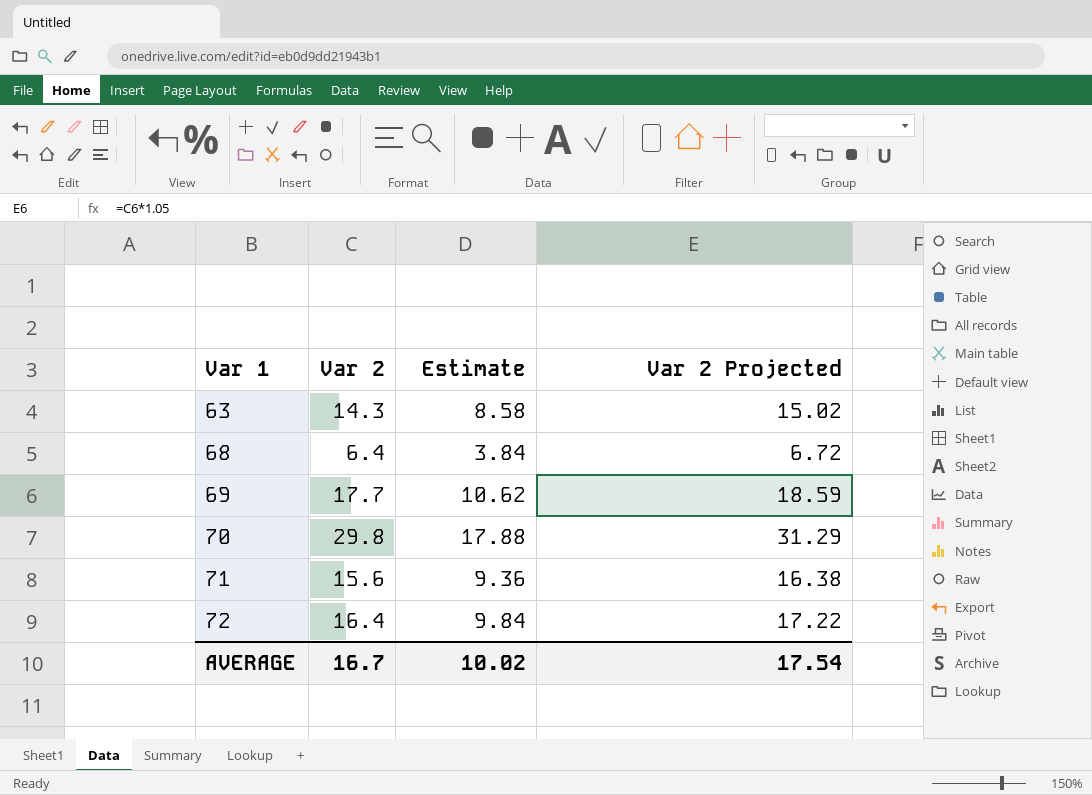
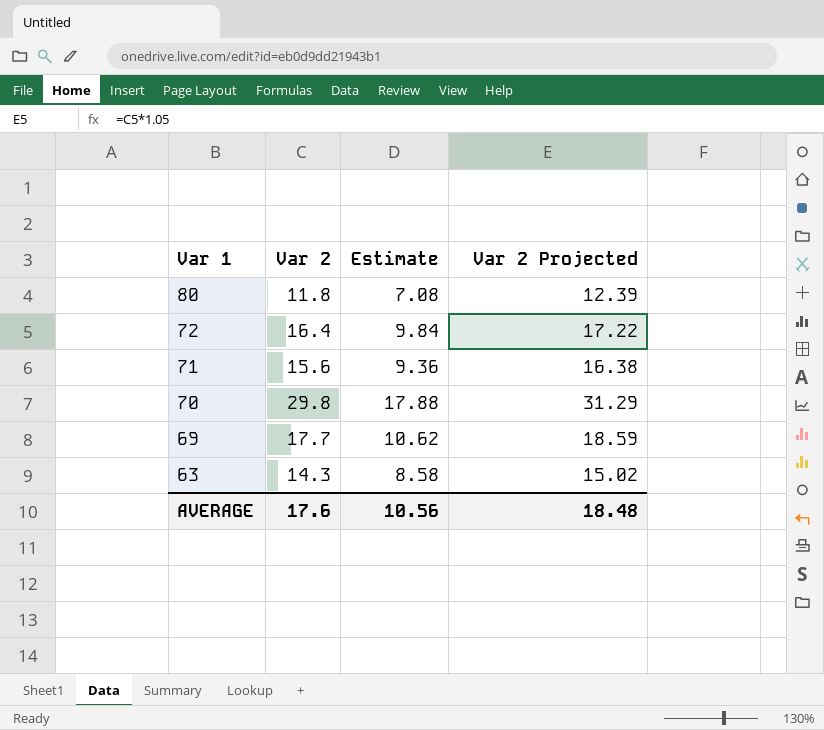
row order: Var 1 ascending -> Var 1 descending
row 68: 6.4 | 3.84 | 6.72 -> none
row 80: none -> 11.8 | 7.08 | 12.39
AVERAGE | Var 2: 16.7 -> 17.6
AVERAGE | Estimate: 10.02 -> 10.56
AVERAGE | Var 2 Projected: 17.54 -> 18.48

